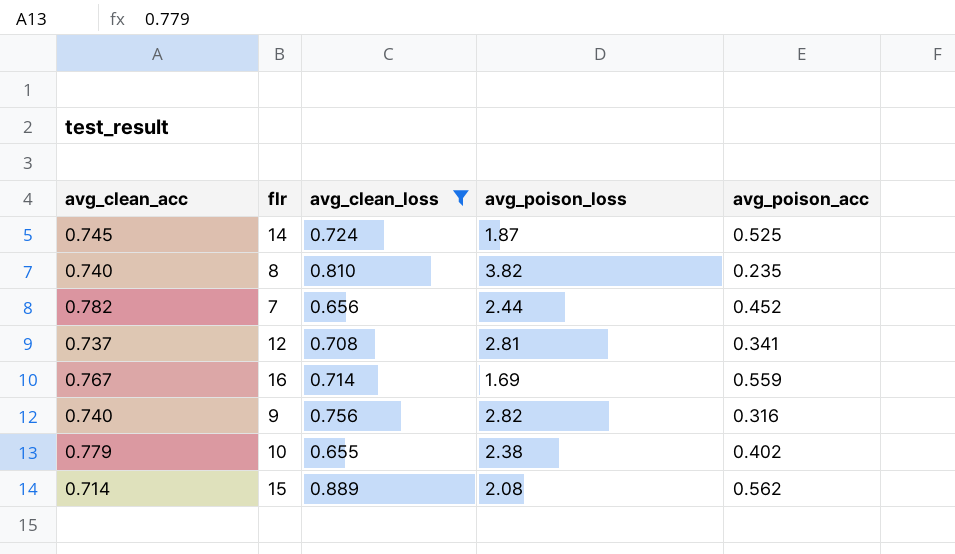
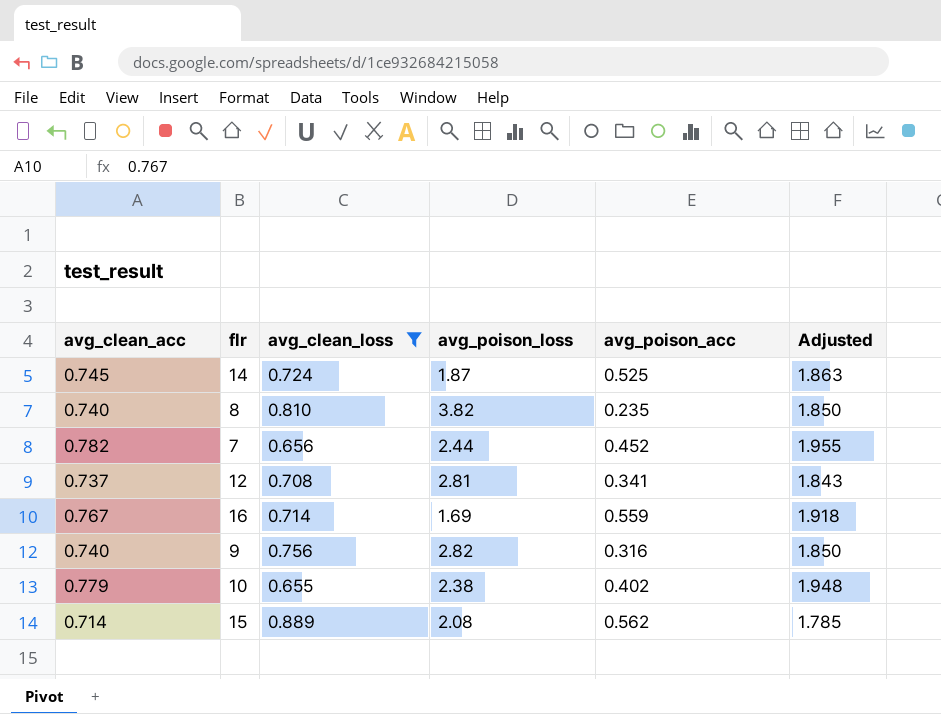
column Adjusted | formula: none -> [avg_clean_acc] * 2.5

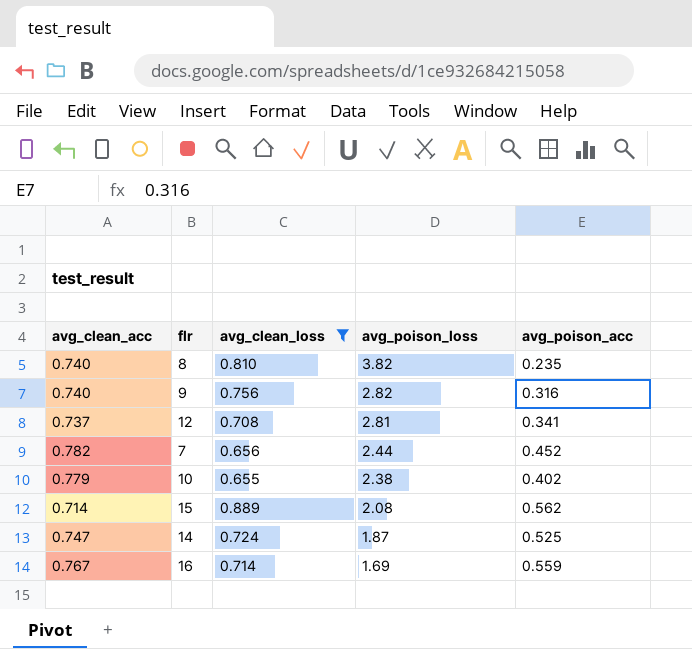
row order: none -> avg_poison_loss descending
column Adjusted | formula: [avg_clean_acc] * 2.5 -> none
14 | avg_clean_acc: 0.745 -> 0.747

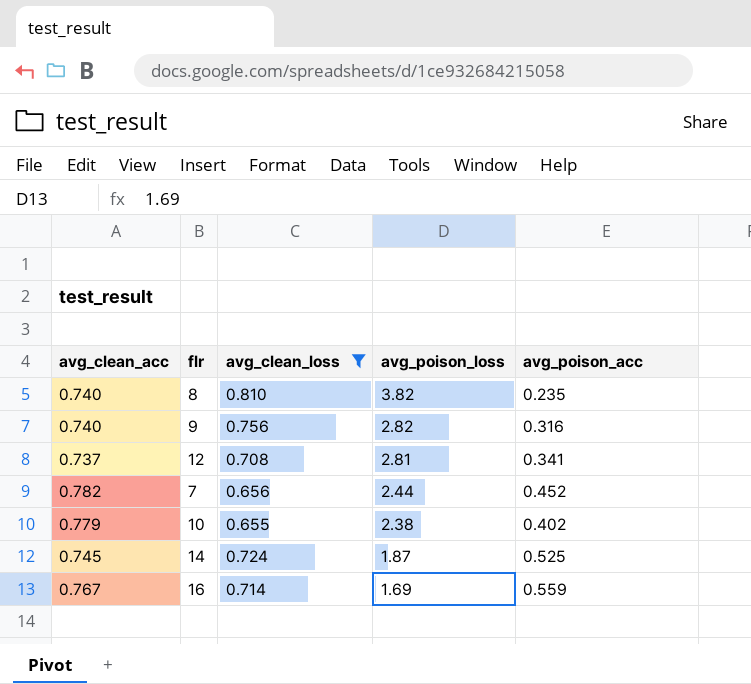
row 15: 0.714 | 0.889 | 2.08 | 0.562 -> none
14 | avg_clean_acc: 0.747 -> 0.745

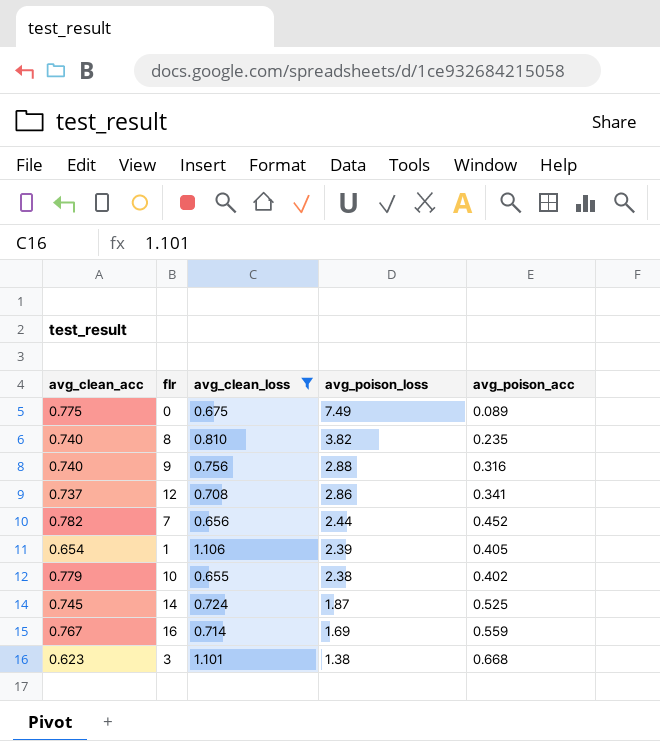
row 0: none -> 0.775 | 0.675 | 7.49 | 0.089
9 | avg_poison_loss: 2.82 -> 2.88
12 | avg_poison_loss: 2.81 -> 2.86
row 1: none -> 0.654 | 1.106 | 2.39 | 0.405
row 3: none -> 0.623 | 1.101 | 1.38 | 0.668

